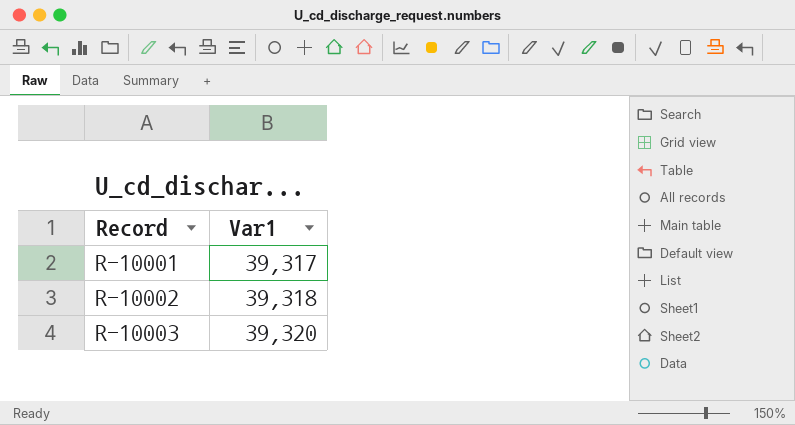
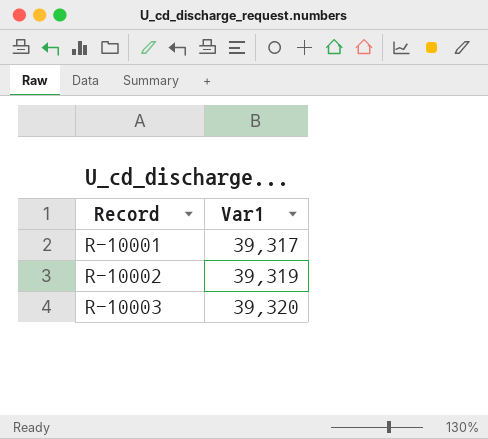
R-10002 | Var1: 39,318 -> 39,319

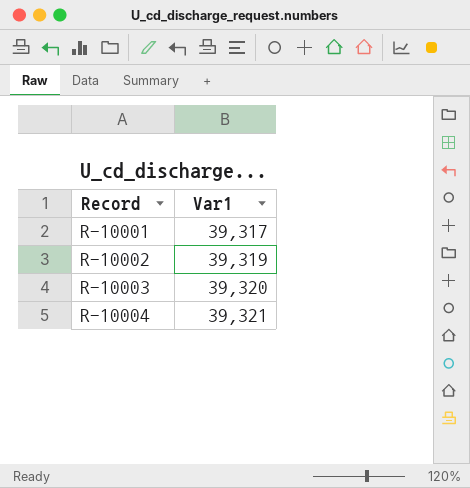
row R-10004: none -> 39,321

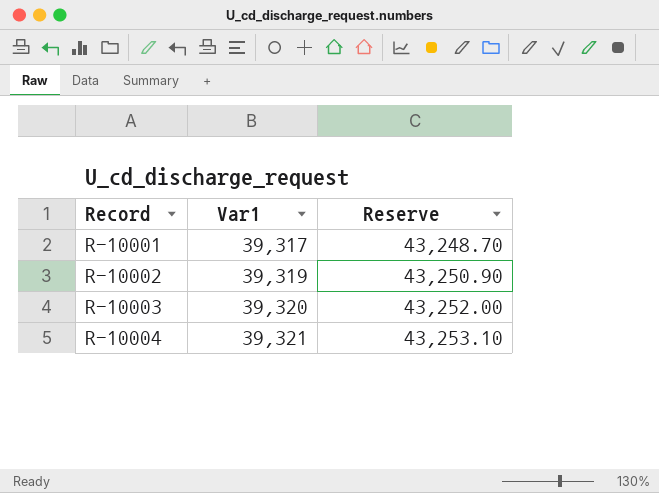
column Reserve | formula: none -> [Var1] * 1.1

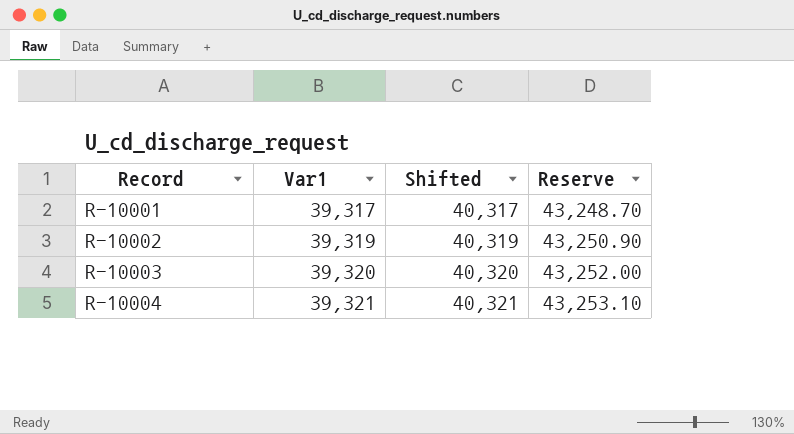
column Shifted | formula: none -> [Var1] + 1000

